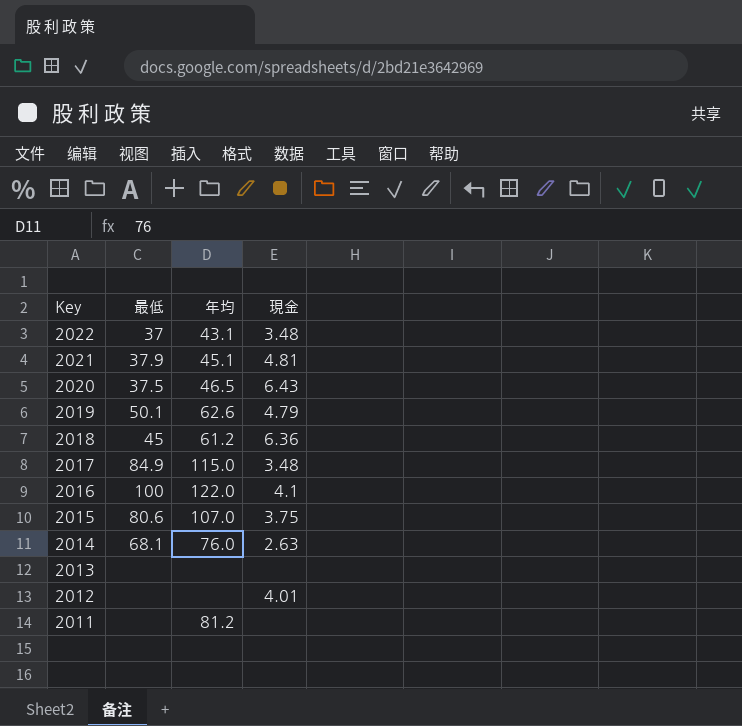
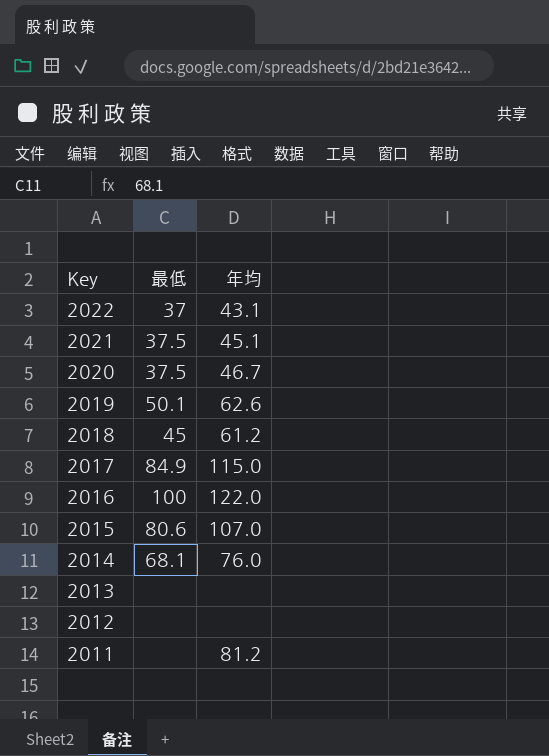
column 現金 | position: 4 -> none
2021 | 最低: 37.9 -> 37.5
2020 | 年均: 46.5 -> 46.7

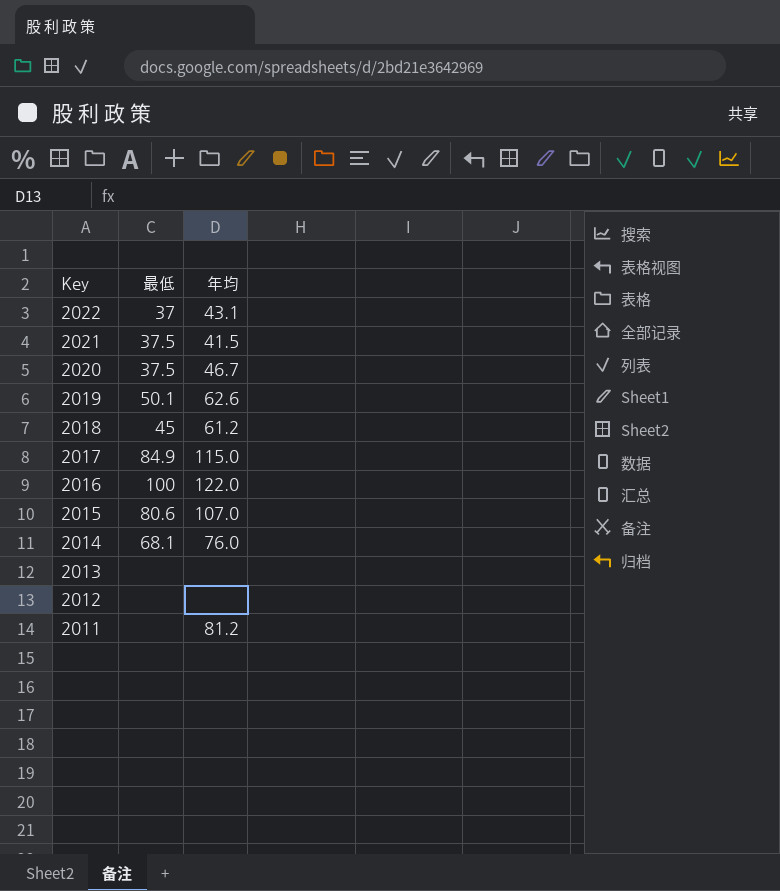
2021 | 年均: 45.1 -> 41.5

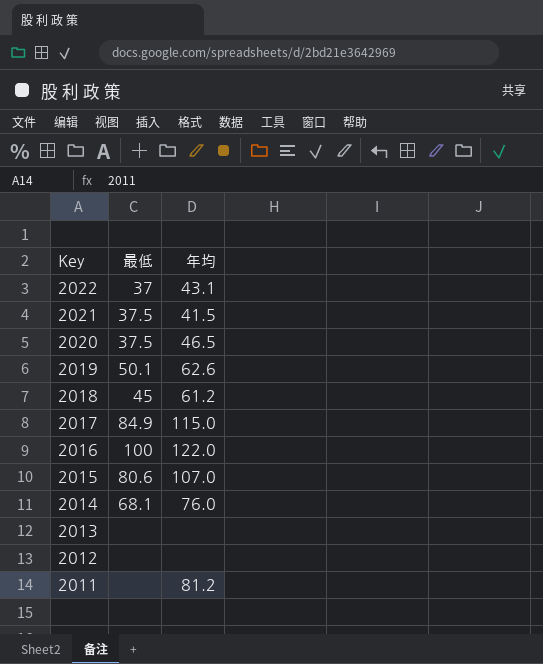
2020 | 年均: 46.7 -> 46.5

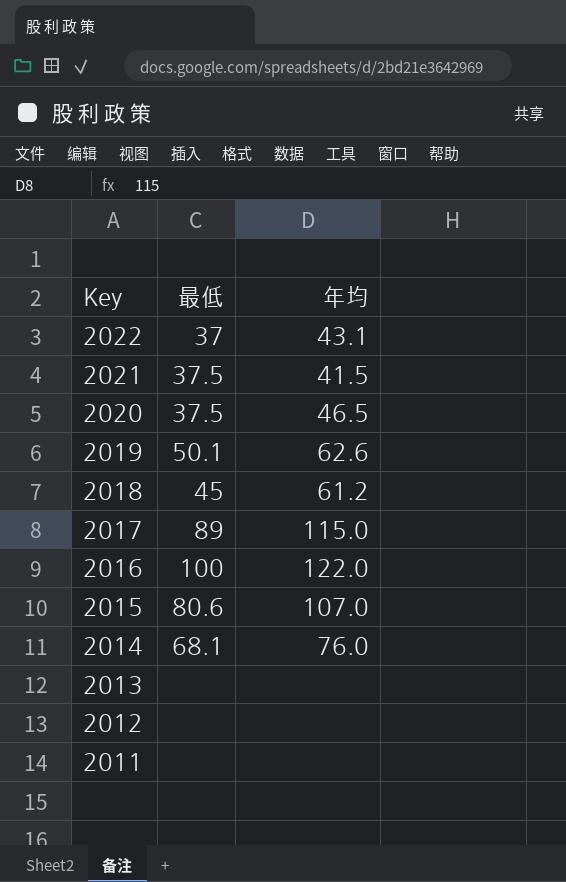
2017 | 最低: 84.9 -> 89
2011 | 年均: 81.2 -> none

